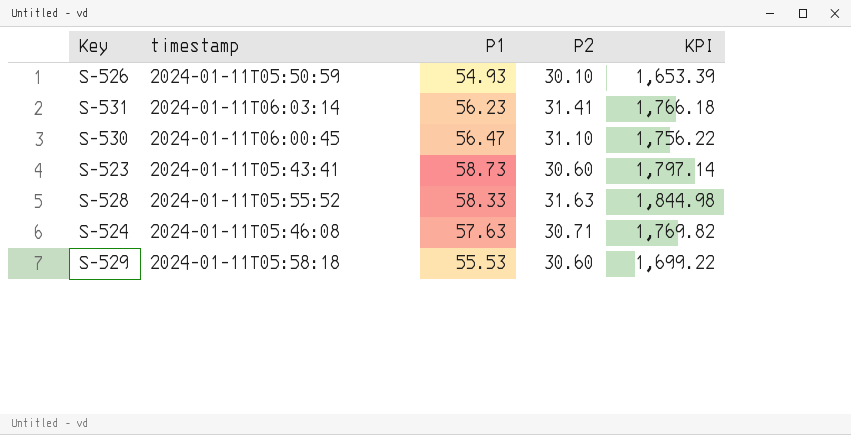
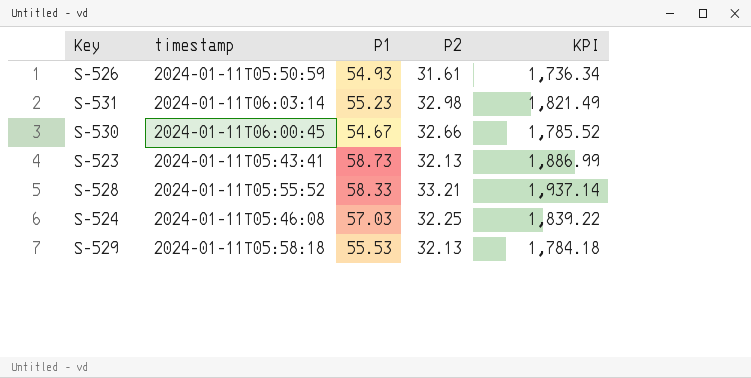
S-526 | P2: 30.10 -> 31.61
S-526 | KPI: 1,653.39 -> 1,736.34
S-531 | P1: 56.23 -> 55.23
S-531 | P2: 31.41 -> 32.98
S-531 | KPI: 1,766.18 -> 1,821.49
S-530 | P1: 56.47 -> 54.67
S-530 | P2: 31.10 -> 32.66
S-530 | KPI: 1,756.22 -> 1,785.52
S-523 | P2: 30.60 -> 32.13
S-523 | KPI: 1,797.14 -> 1,886.99
S-528 | P2: 31.63 -> 33.21
S-528 | KPI: 1,844.98 -> 1,937.14
S-524 | P1: 57.63 -> 57.03
S-524 | P2: 30.71 -> 32.25
S-524 | KPI: 1,769.82 -> 1,839.22
S-529 | P2: 30.60 -> 32.13
S-529 | KPI: 1,699.22 -> 1,784.18

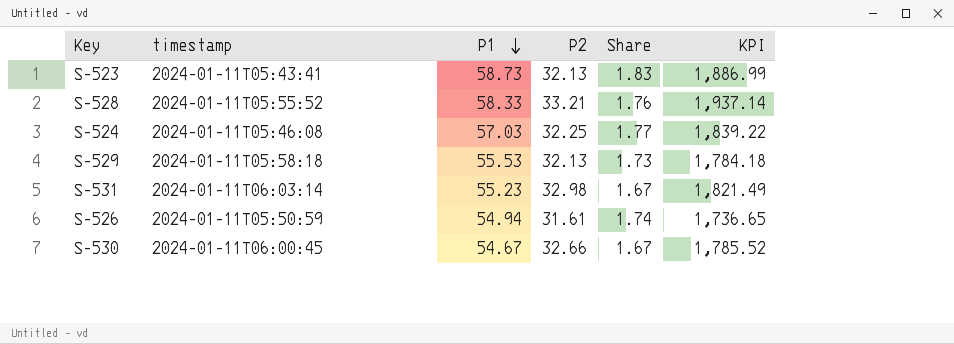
row order: none -> P1 descending
column Share | formula: none -> [P1] / [P2]
S-526 | P1: 54.93 -> 54.94
S-526 | KPI: 1,736.34 -> 1,736.65

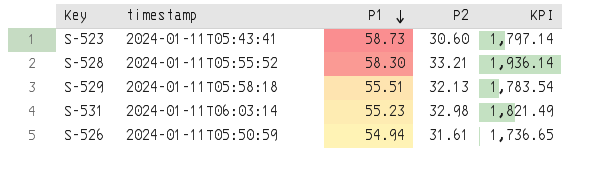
column Share | formula: [P1] / [P2] -> none
row S-524: 2024-01-11T05:46:08 | 57.03 | 32.25 | 1.77 | 1,839.22 -> none
row S-530: 2024-01-11T06:00:45 | 54.67 | 32.66 | 1.67 | 1,785.52 -> none
S-523 | P2: 32.13 -> 30.60
S-523 | KPI: 1,886.99 -> 1,797.14
S-528 | P1: 58.33 -> 58.30
S-528 | KPI: 1,937.14 -> 1,936.14
S-529 | P1: 55.53 -> 55.51
S-529 | KPI: 1,784.18 -> 1,783.54

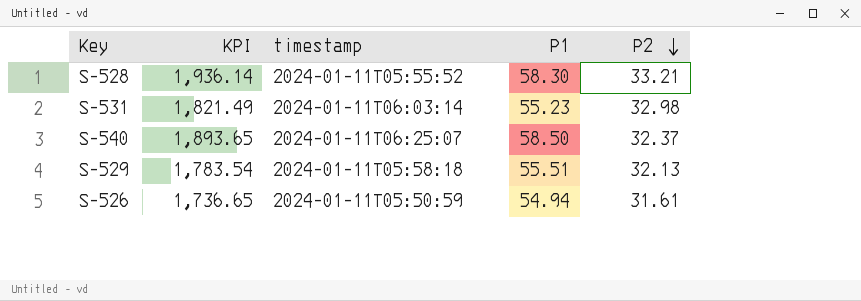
row order: P1 descending -> P2 descending
column KPI | position: 5 -> 2
row S-523: 2024-01-11T05:43:41 | 58.73 | 30.60 | 1,797.14 -> none
row S-540: none -> 1,893.65 | 2024-01-11T06:25:07 | 58.50 | 32.37

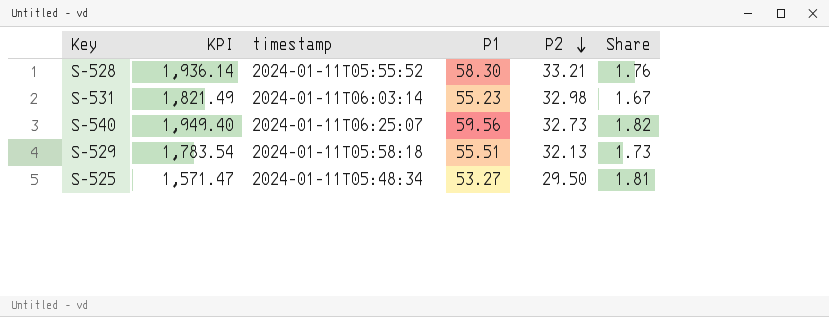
column Share | formula: none -> [P1] / [P2]
row S-526: 1,736.65 | 2024-01-11T05:50:59 | 54.94 | 31.61 -> none
S-540 | KPI: 1,893.65 -> 1,949.40
S-540 | P1: 58.50 -> 59.56
S-540 | P2: 32.37 -> 32.73
row S-525: none -> 1,571.47 | 2024-01-11T05:48:34 | 53.27 | 29.50 | 1.81

